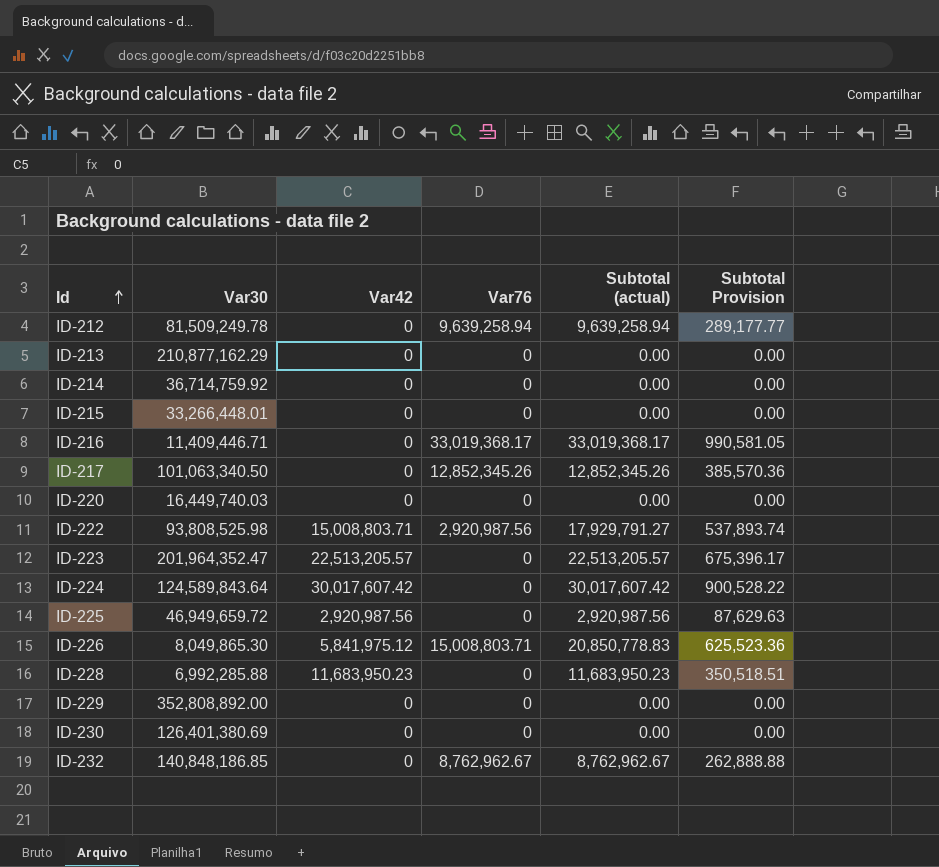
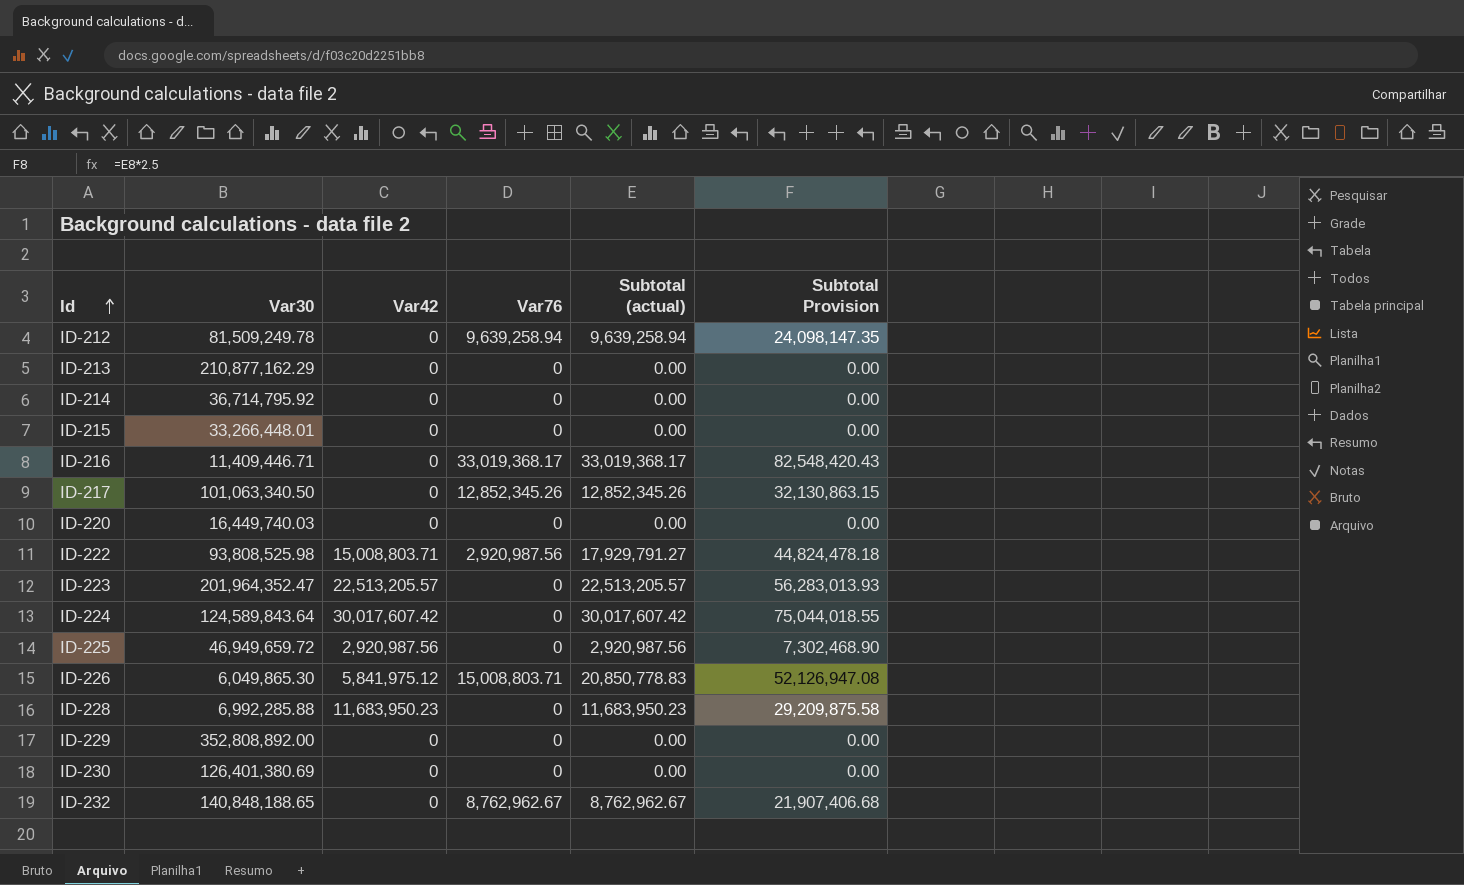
column Subtotal Provision | formula: [Subtotal (actual)] * 0.03 -> [Subtotal (actual)] * 2.5
ID-214 | Var30: 36,714,759.92 -> 36,714,795.92
ID-226 | Var30: 8,049,865.30 -> 6,049,865.30
ID-232 | Var30: 140,848,186.85 -> 140,848,188.65

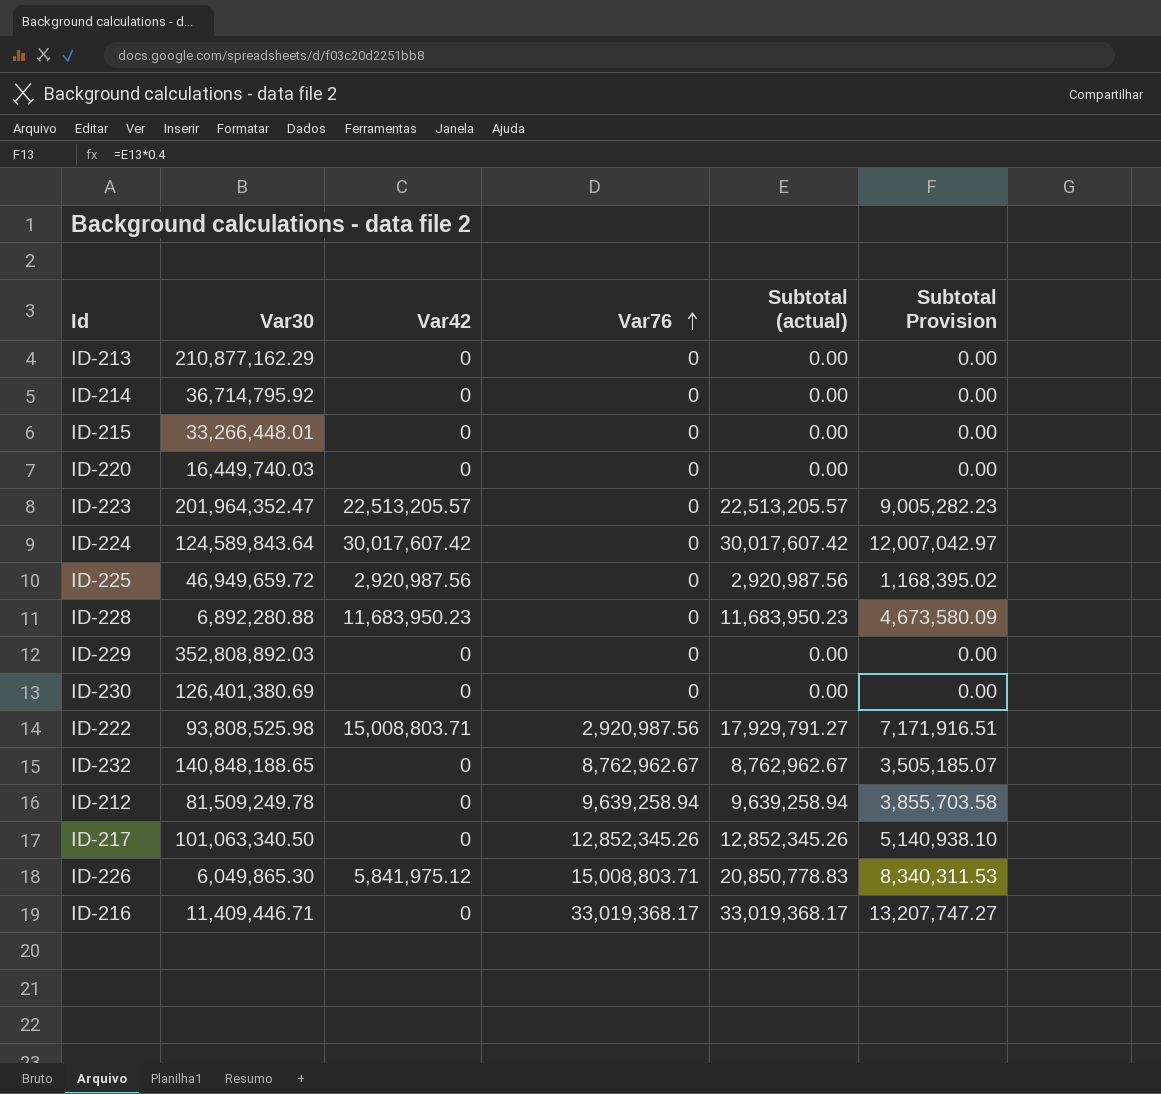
row order: Id ascending -> Var76 ascending
column Subtotal Provision | formula: [Subtotal (actual)] * 2.5 -> [Subtotal (actual)] * 0.4
ID-228 | Var30: 6,992,285.88 -> 6,892,280.88
ID-229 | Var30: 352,808,892.00 -> 352,808,892.03

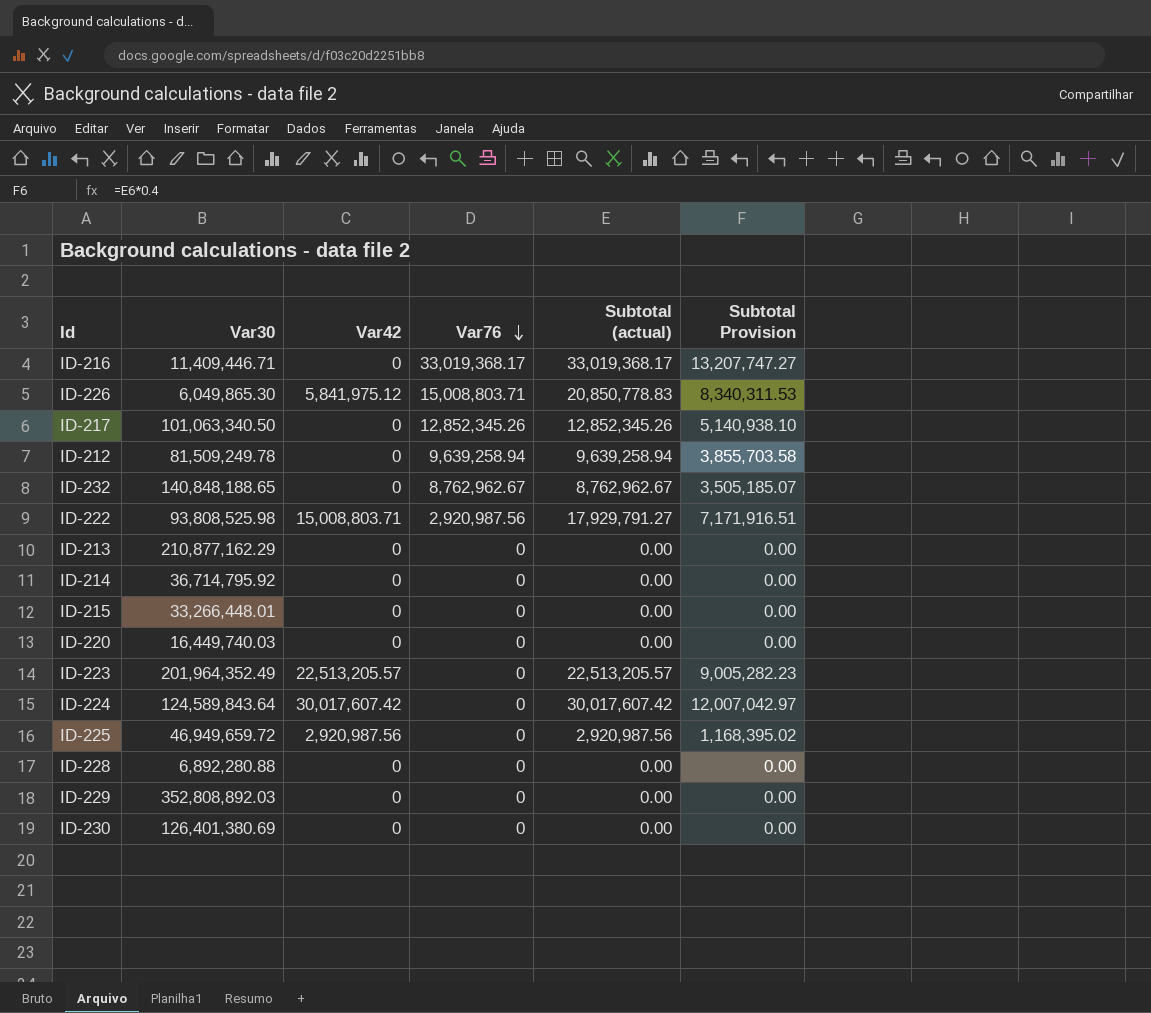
row order: Var76 ascending -> Var76 descending
ID-223 | Var30: 201,964,352.47 -> 201,964,352.49
ID-228 | Var42: 11,683,950.23 -> 0
ID-228 | Subtotal (actual): 11,683,950.23 -> 0.00
ID-228 | Subtotal Provision: 4,673,580.09 -> 0.00

